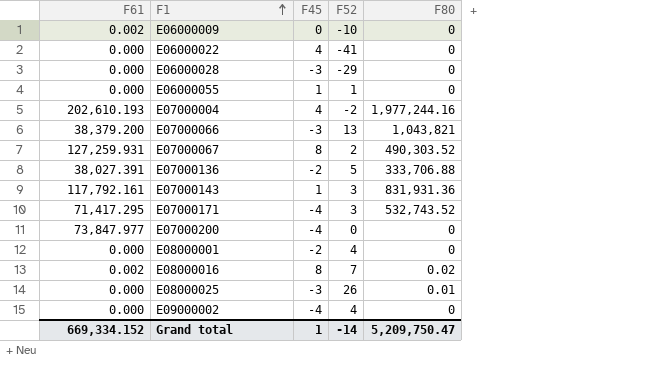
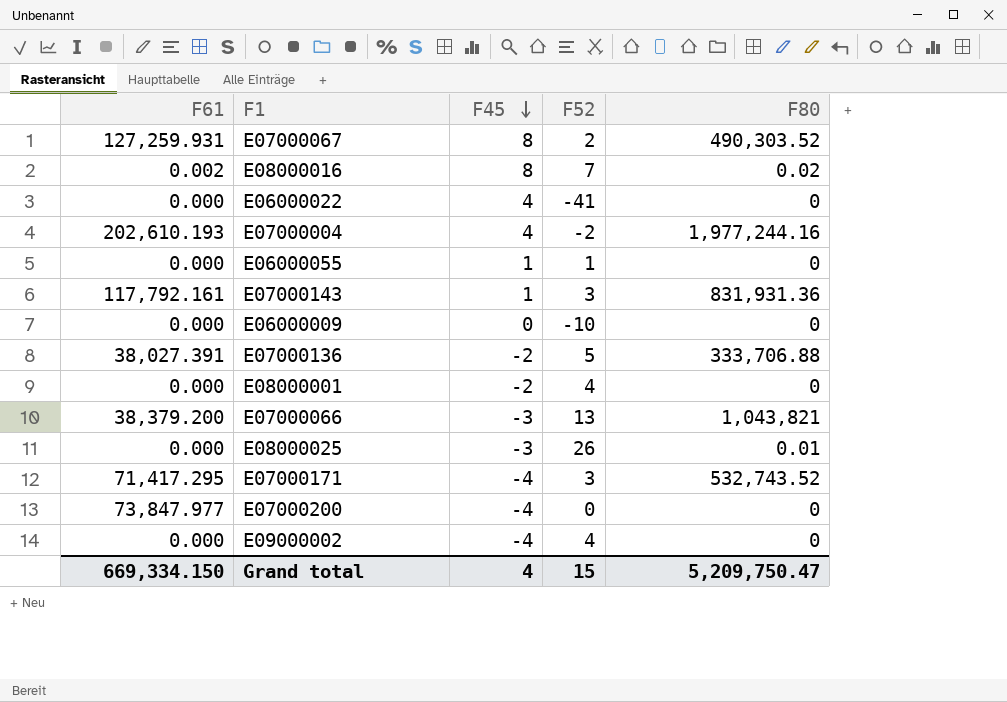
row order: F1 ascending -> F45 descending
row E06000028: 0.000 | -3 | -29 | 0 -> none
E06000009 | F61: 0.002 -> 0.000
Grand total | F61: 669,334.152 -> 669,334.150
Grand total | F45: 1 -> 4
Grand total | F52: -14 -> 15

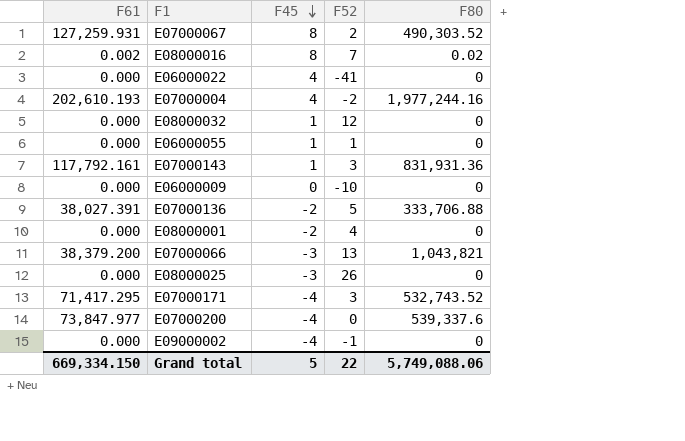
row E08000032: none -> 0.000 | 1 | 12 | 0
E08000025 | F80: 0.01 -> 0
E07000200 | F80: 0 -> 539,337.6
E09000002 | F52: 4 -> -1
Grand total | F45: 4 -> 5
Grand total | F52: 15 -> 22
Grand total | F80: 5,209,750.47 -> 5,749,088.06

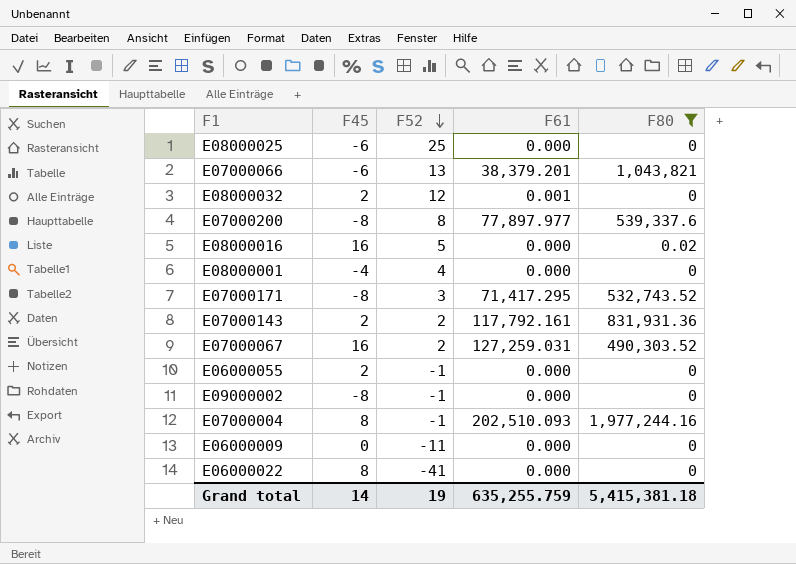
filter: none -> F80 != 333,706.88
row order: F45 descending -> F52 descending
column F61 | position: 1 -> 4
E08000025 | F45: -3 -> -6
E08000025 | F52: 26 -> 25
E07000066 | F45: -3 -> -6
E07000066 | F61: 38,379.200 -> 38,379.201
E08000032 | F45: 1 -> 2
E08000032 | F61: 0.000 -> 0.001
E07000200 | F45: -4 -> -8
E07000200 | F52: 0 -> 8
E07000200 | F61: 73,847.977 -> 77,897.977
E08000016 | F45: 8 -> 16
E08000016 | F52: 7 -> 5
E08000016 | F61: 0.002 -> 0.000
E08000001 | F45: -2 -> -4
E07000171 | F45: -4 -> -8
E07000143 | F45: 1 -> 2
E07000143 | F52: 3 -> 2
E07000067 | F45: 8 -> 16
E07000067 | F61: 127,259.931 -> 127,259.031
E06000055 | F45: 1 -> 2
E06000055 | F52: 1 -> -1
E09000002 | F45: -4 -> -8
E07000004 | F45: 4 -> 8
E07000004 | F52: -2 -> -1
E07000004 | F61: 202,610.193 -> 202,510.093
E06000009 | F52: -10 -> -11
E06000022 | F45: 4 -> 8
Grand total | F45: 5 -> 14
Grand total | F52: 22 -> 19
Grand total | F61: 669,334.150 -> 635,255.759
Grand total | F80: 5,749,088.06 -> 5,415,381.18

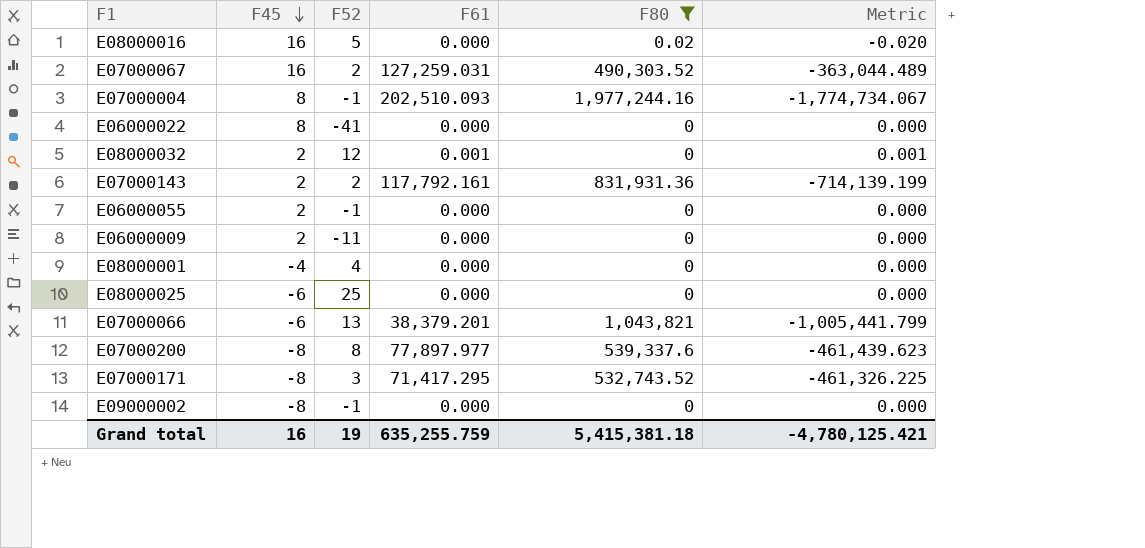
row order: F52 descending -> F45 descending
column Metric | formula: none -> [F61] - [F80]
E06000009 | F45: 0 -> 2
Grand total | F45: 14 -> 16

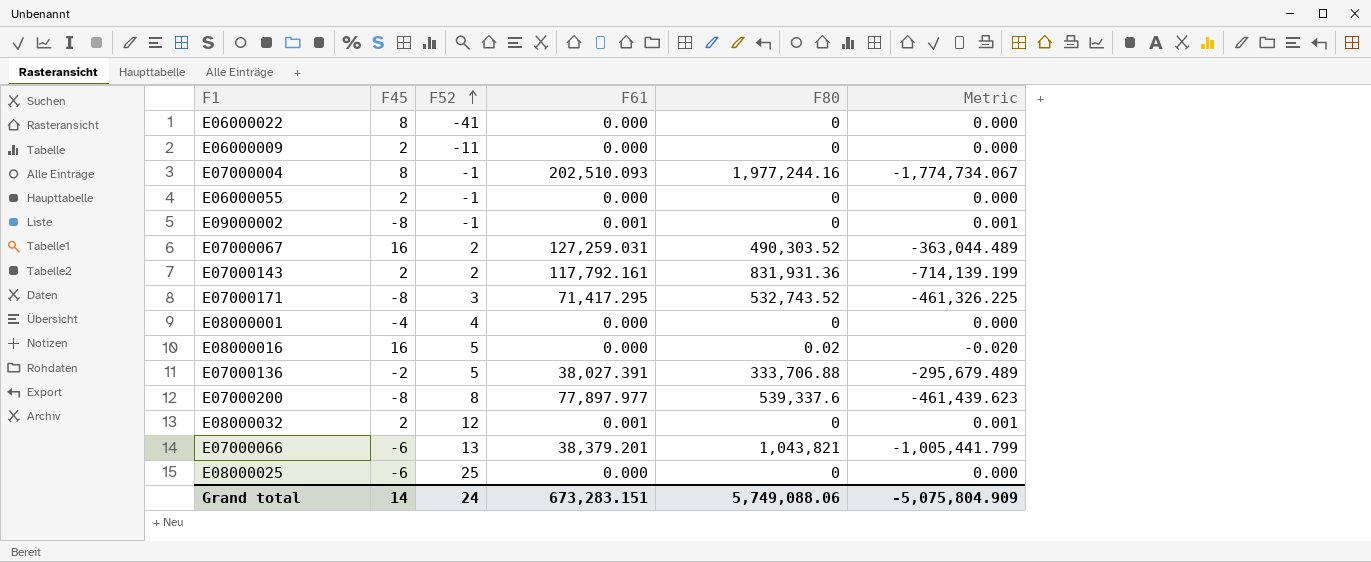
filter: F80 != 333,706.88 -> none
row order: F45 descending -> F52 ascending
E09000002 | F61: 0.000 -> 0.001
E09000002 | Metric: 0.000 -> 0.001
Grand total | F45: 16 -> 14
Grand total | F52: 19 -> 24
Grand total | F61: 635,255.759 -> 673,283.151
Grand total | F80: 5,415,381.18 -> 5,749,088.06
Grand total | Metric: -4,780,125.421 -> -5,075,804.909

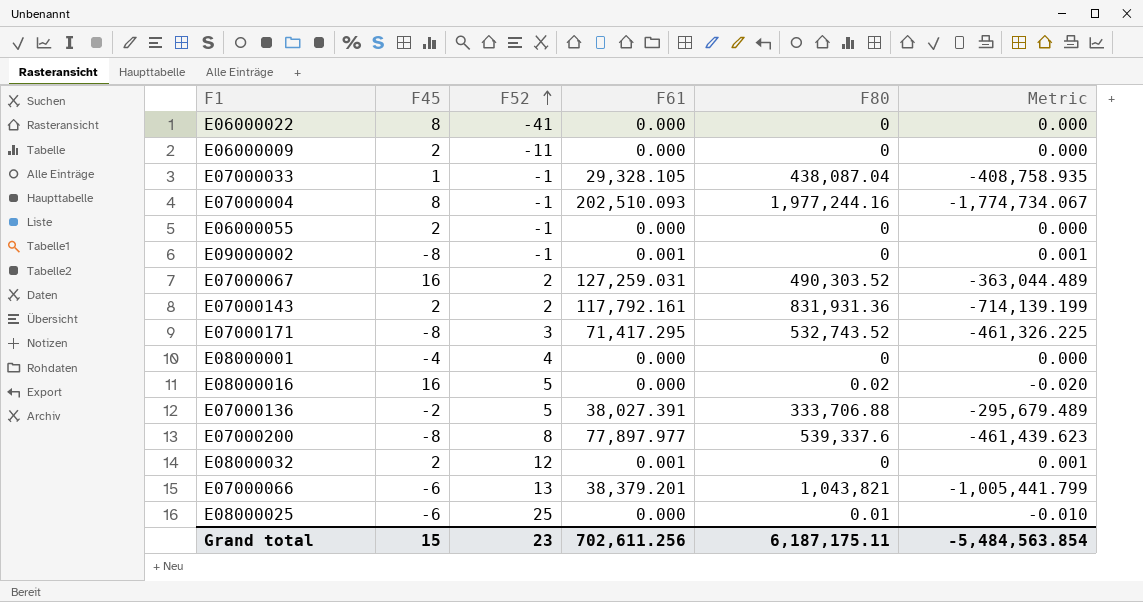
row E07000033: none -> 1 | -1 | 29,328.105 | 438,087.04 | -408,758.935
E08000025 | F80: 0 -> 0.01
E08000025 | Metric: 0.000 -> -0.010
Grand total | F45: 14 -> 15
Grand total | F52: 24 -> 23
Grand total | F61: 673,283.151 -> 702,611.256
Grand total | F80: 5,749,088.06 -> 6,187,175.11
Grand total | Metric: -5,075,804.909 -> -5,484,563.854

